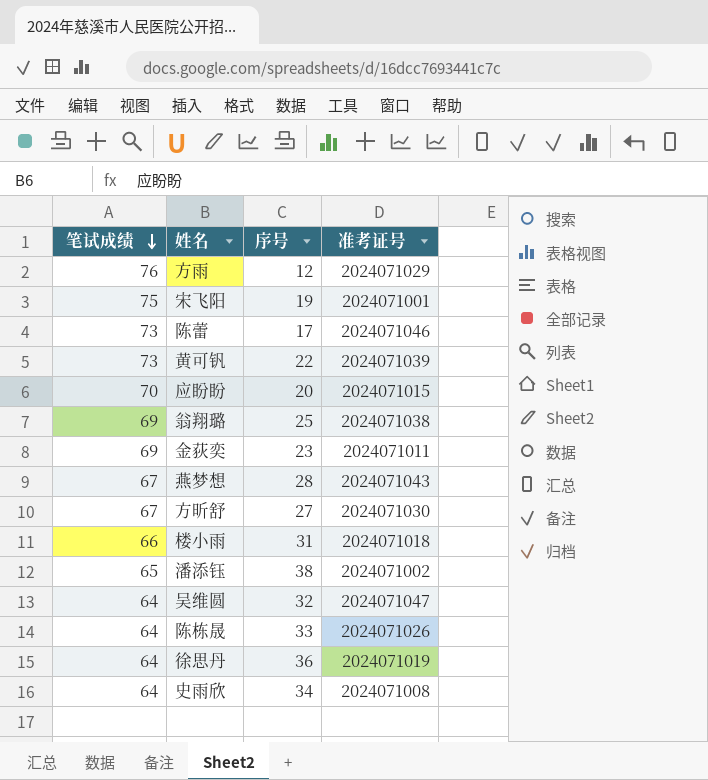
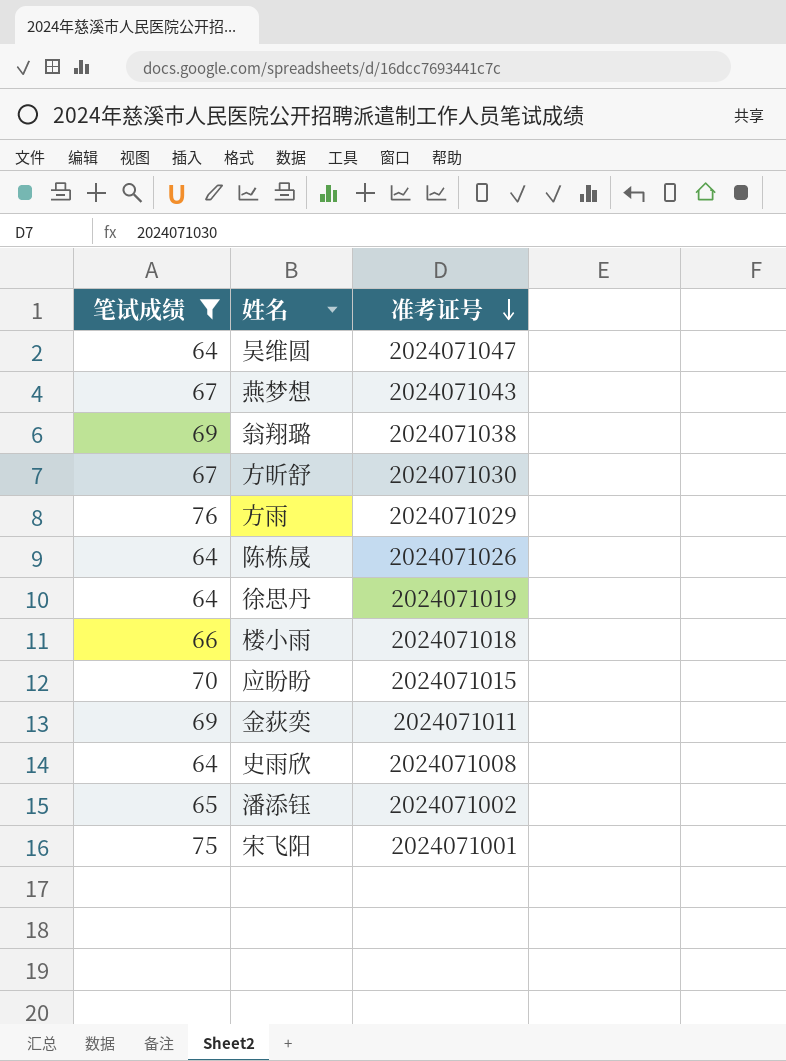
filter: none -> 笔试成绩 != 73
row order: 笔试成绩 descending -> 准考证号 descending
column 序号 | position: 3 -> none

